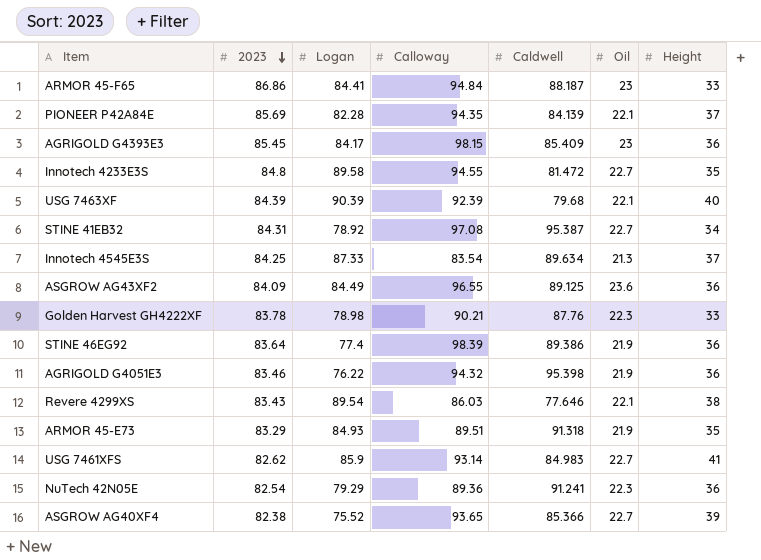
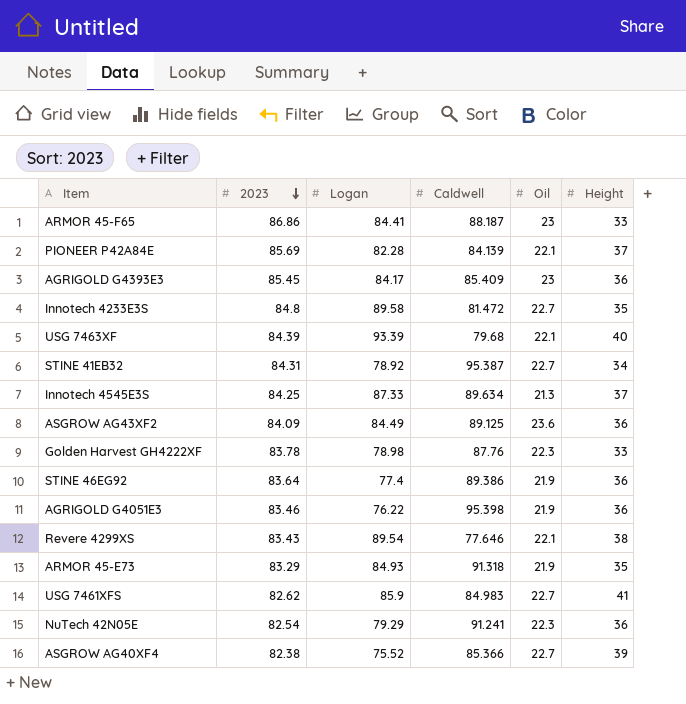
column Calloway | position: 4 -> none
USG 7463XF | Logan: 90.39 -> 93.39

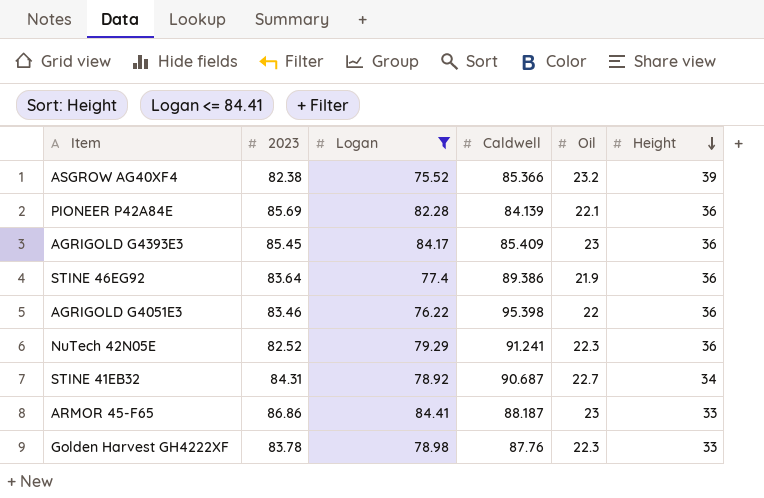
filter: none -> Logan <= 84.41
row order: 2023 descending -> Height descending
ASGROW AG40XF4 | Oil: 22.7 -> 23.2
PIONEER P42A84E | Height: 37 -> 36
AGRIGOLD G4051E3 | Oil: 21.9 -> 22
NuTech 42N05E | 2023: 82.54 -> 82.52
STINE 41EB32 | Caldwell: 95.387 -> 90.687

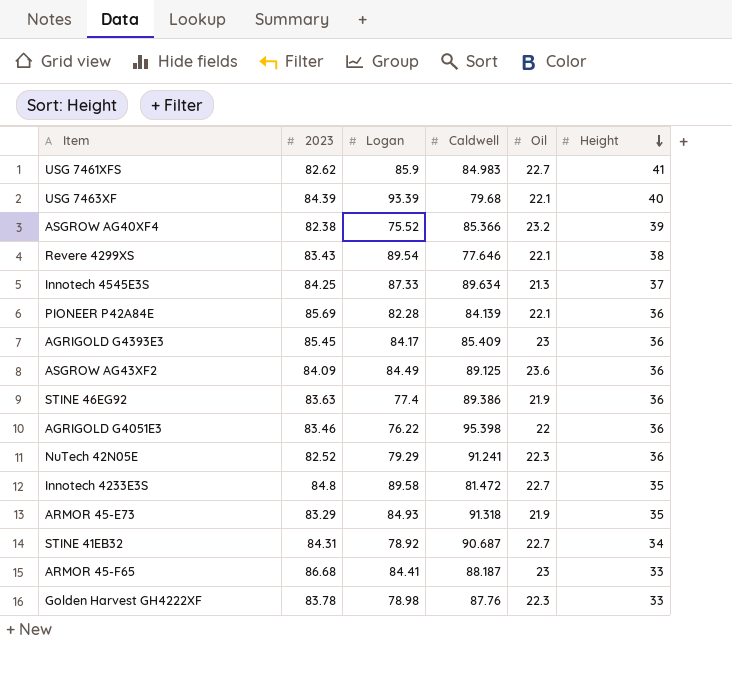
filter: Logan <= 84.41 -> none
STINE 46EG92 | 2023: 83.64 -> 83.63
ARMOR 45-F65 | 2023: 86.86 -> 86.68

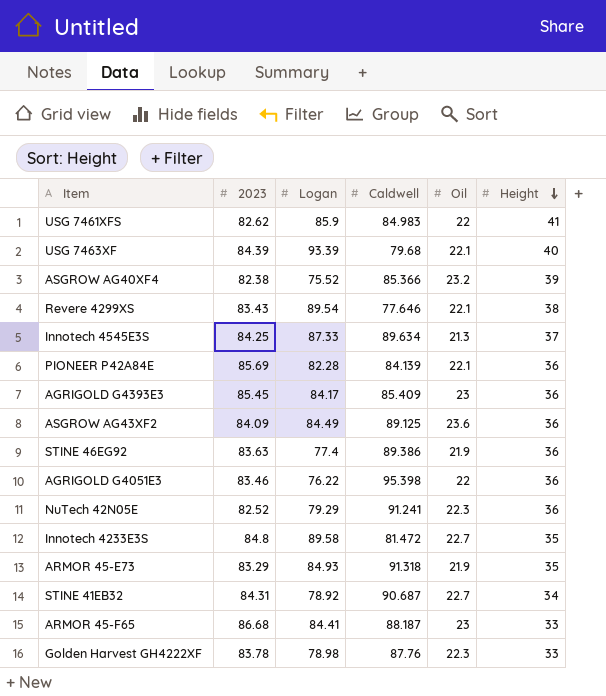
USG 7461XFS | Oil: 22.7 -> 22

